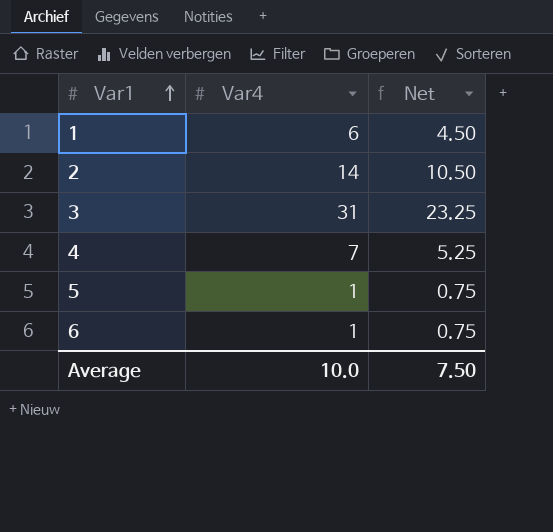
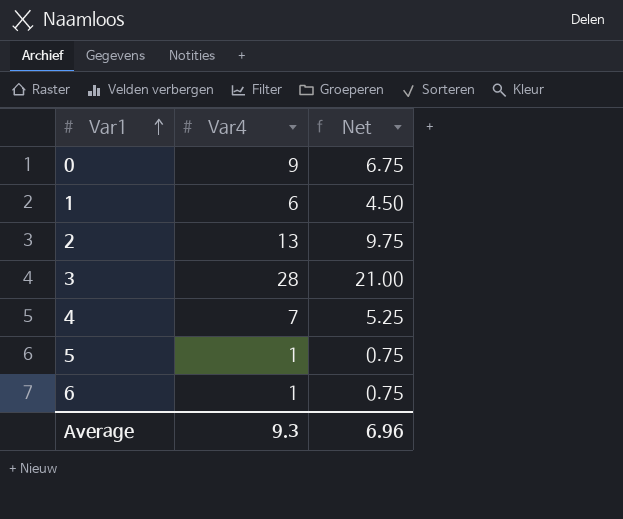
row 0: none -> 9 | 6.75
2 | Var4: 14 -> 13
2 | Net: 10.50 -> 9.75
3 | Var4: 31 -> 28
3 | Net: 23.25 -> 21.00
Average | Var4: 10.0 -> 9.3
Average | Net: 7.50 -> 6.96

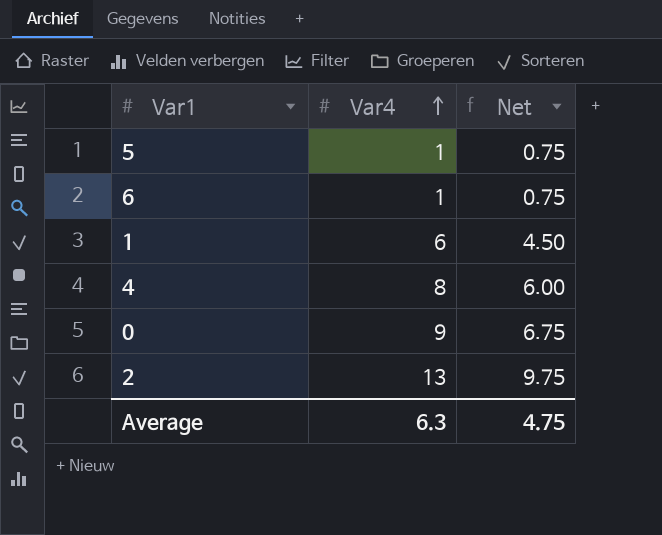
row order: Var1 ascending -> Var4 ascending
row 3: 28 | 21.00 -> none
4 | Var4: 7 -> 8
4 | Net: 5.25 -> 6.00
Average | Var4: 9.3 -> 6.3
Average | Net: 6.96 -> 4.75

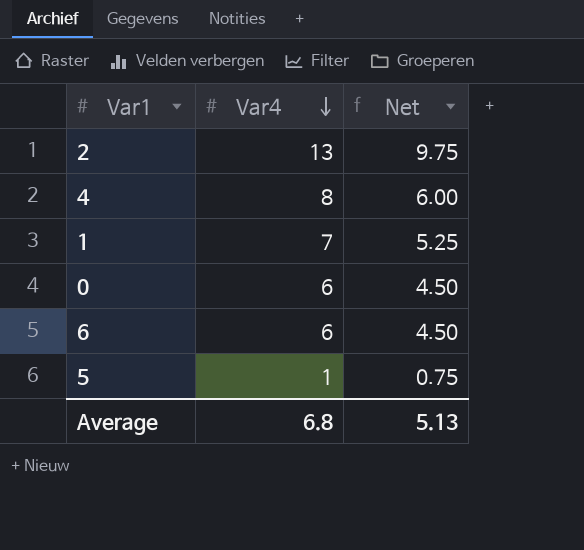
row order: Var4 ascending -> Var4 descending
1 | Var4: 6 -> 7
1 | Net: 4.50 -> 5.25
0 | Var4: 9 -> 6
0 | Net: 6.75 -> 4.50
6 | Var4: 1 -> 6
6 | Net: 0.75 -> 4.50
Average | Var4: 6.3 -> 6.8
Average | Net: 4.75 -> 5.13

